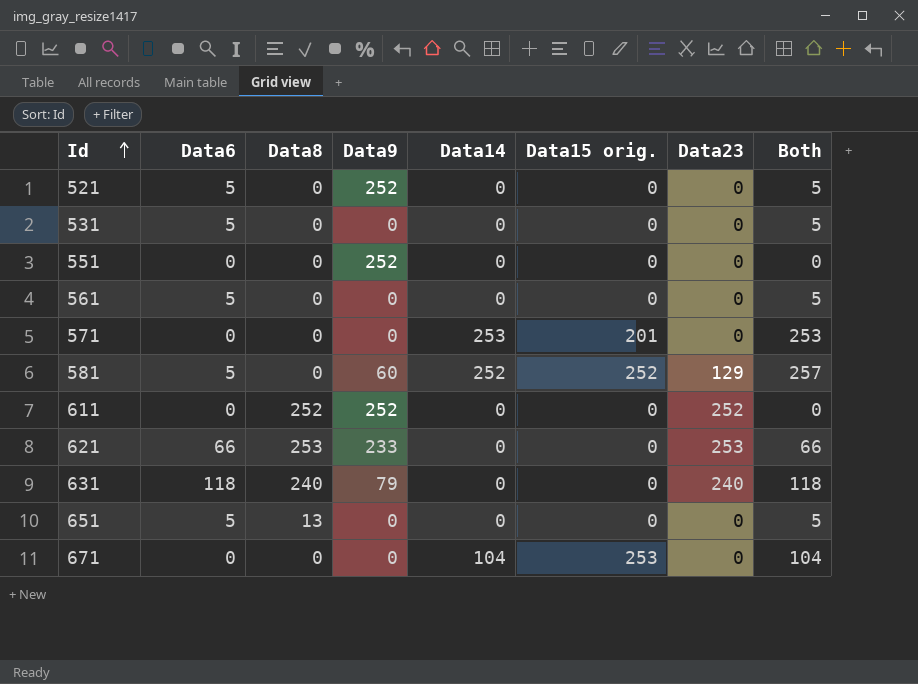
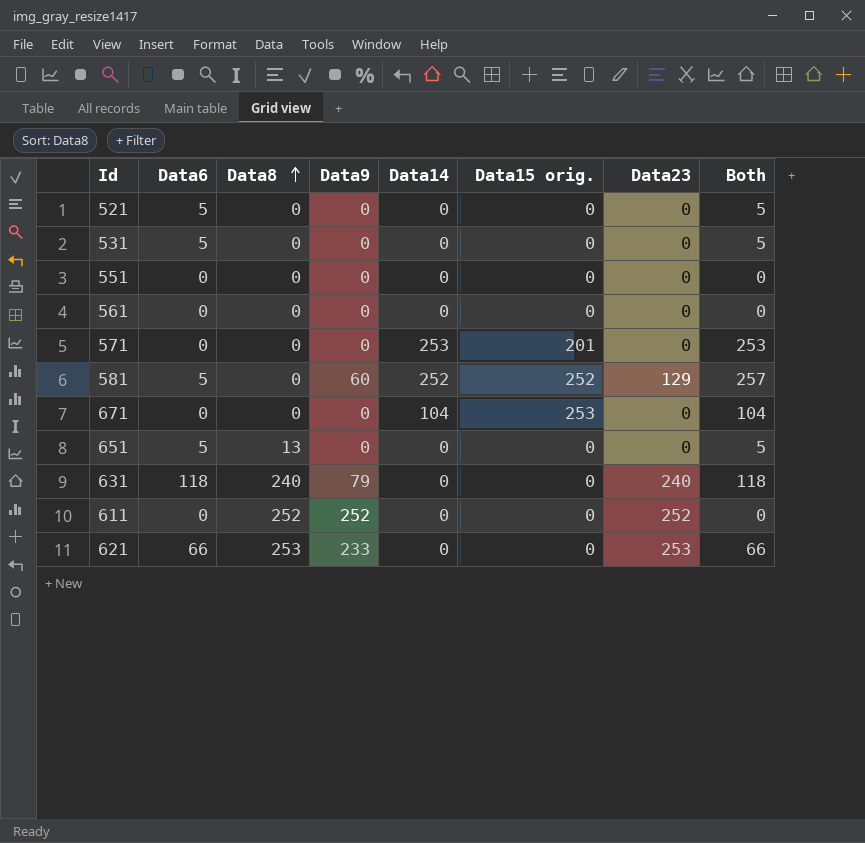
row order: Id ascending -> Data8 ascending
521 | Data9: 252 -> 0
551 | Data9: 252 -> 0
561 | Data6: 5 -> 0
561 | Both: 5 -> 0

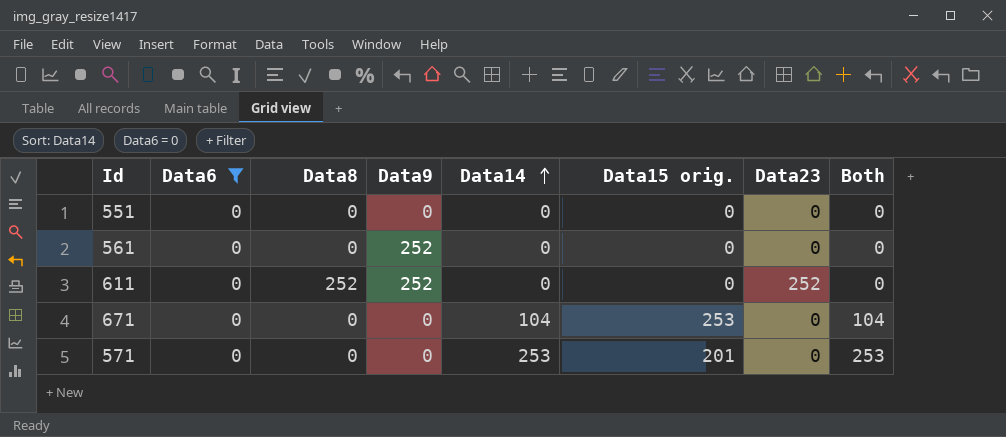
filter: none -> Data6 = 0
row order: Data8 ascending -> Data14 ascending
561 | Data9: 0 -> 252

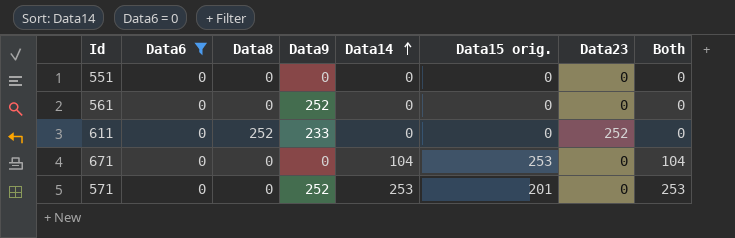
611 | Data9: 252 -> 233
571 | Data9: 0 -> 252

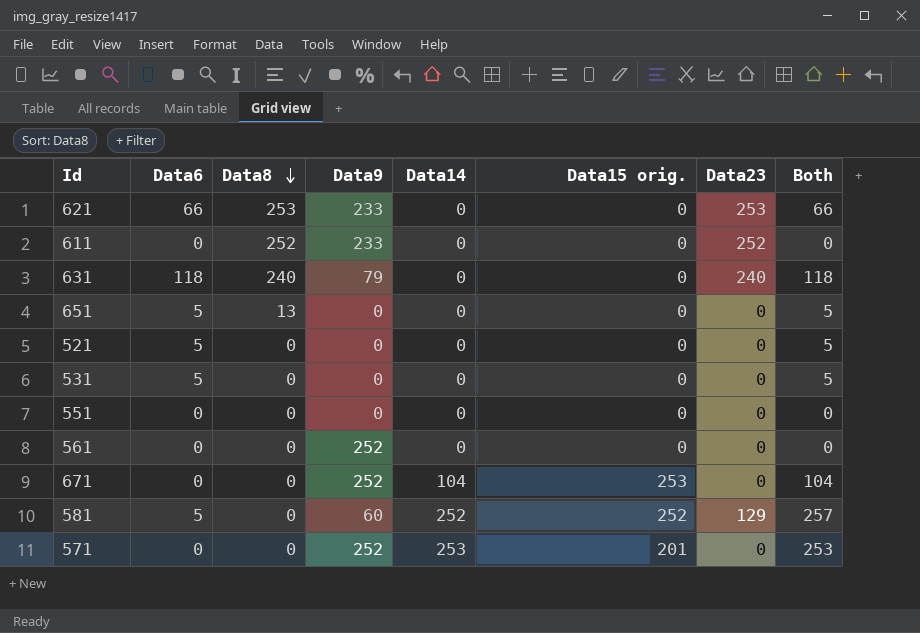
filter: Data6 = 0 -> none
row order: Data14 ascending -> Data8 descending
671 | Data9: 0 -> 252

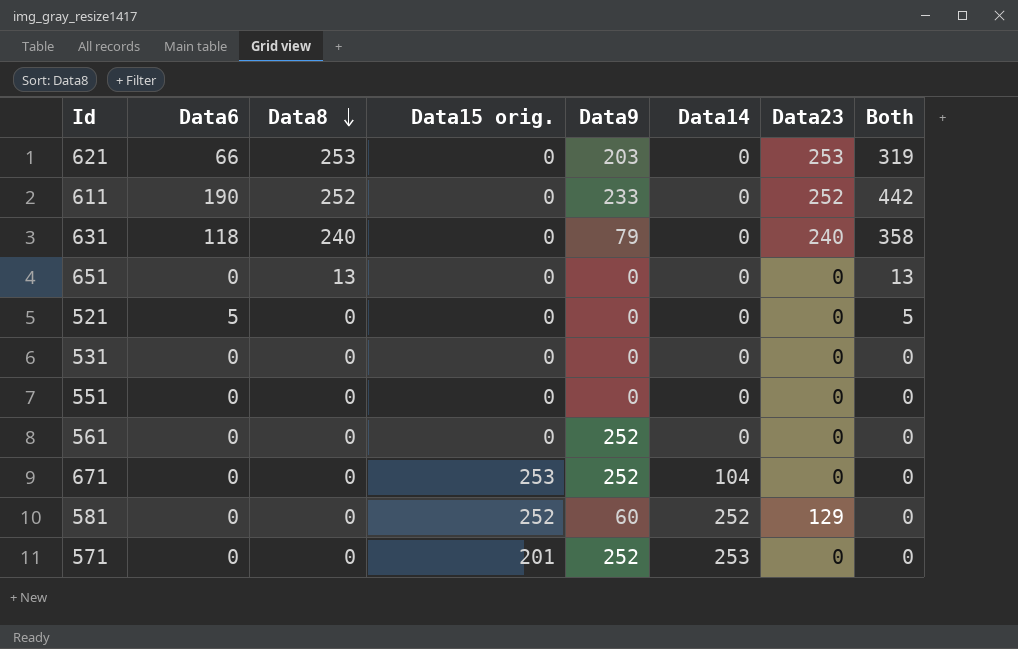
column Data15 orig. | position: 6 -> 4
column Both | formula: [Data6] + [Data14] -> [Data6] + [Data8]
621 | Data9: 233 -> 203
611 | Data6: 0 -> 190
651 | Data6: 5 -> 0
531 | Data6: 5 -> 0
581 | Data6: 5 -> 0

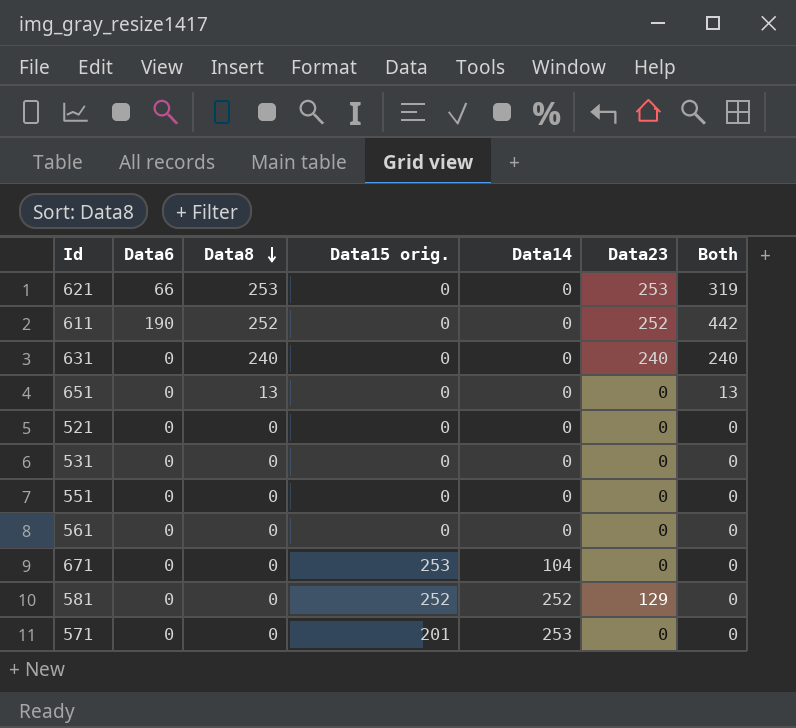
column Data9 | position: 5 -> none
631 | Data6: 118 -> 0
631 | Both: 358 -> 240
521 | Data6: 5 -> 0
521 | Both: 5 -> 0

